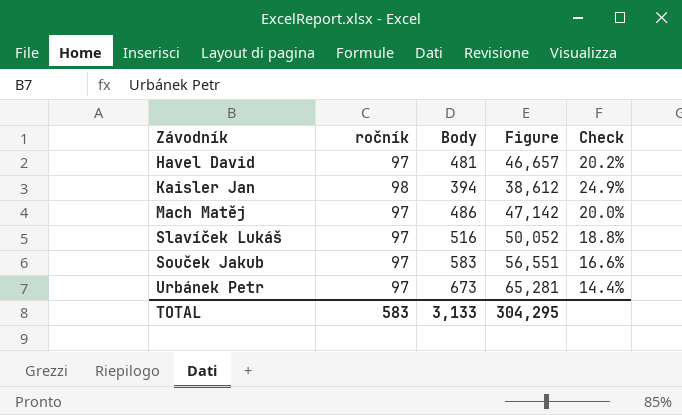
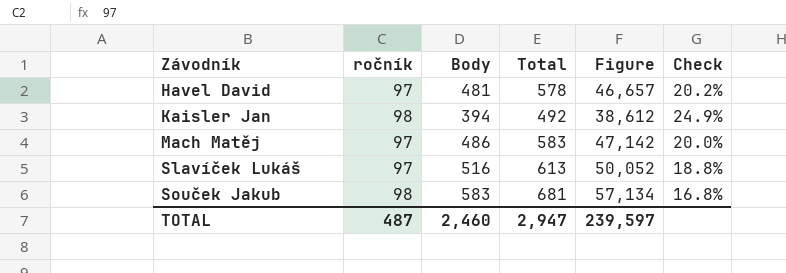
column Total | formula: none -> [ročník] + [Body]
row Urbánek Petr: 97 | 673 | 65,281 | 14.4% -> none
Souček Jakub | ročník: 97 -> 98
Souček Jakub | Figure: 56,551 -> 57,134
Souček Jakub | Check: 16.6% -> 16.8%
TOTAL | ročník: 583 -> 487
TOTAL | Body: 3,133 -> 2,460
TOTAL | Figure: 304,295 -> 239,597

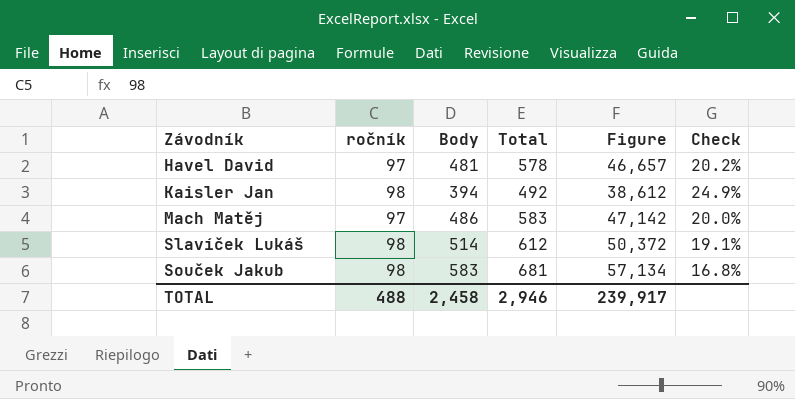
Slavíček Lukáš | ročník: 97 -> 98
Slavíček Lukáš | Body: 516 -> 514
Slavíček Lukáš | Total: 613 -> 612
Slavíček Lukáš | Figure: 50,052 -> 50,372
Slavíček Lukáš | Check: 18.8% -> 19.1%
TOTAL | ročník: 487 -> 488
TOTAL | Body: 2,460 -> 2,458
TOTAL | Total: 2,947 -> 2,946
TOTAL | Figure: 239,597 -> 239,917

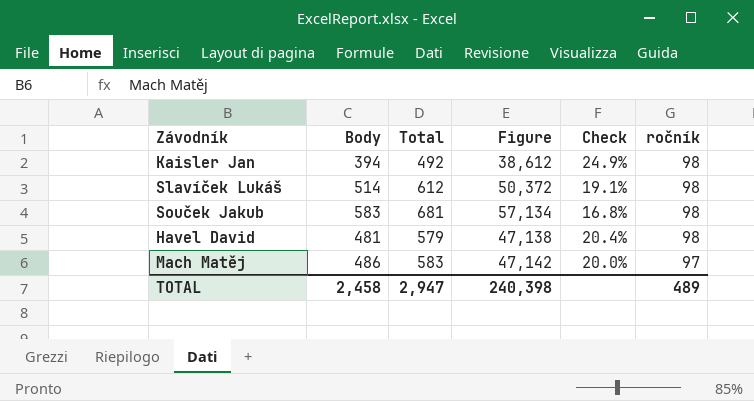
row order: Závodník ascending -> ročník descending
column ročník | position: 2 -> 6
Havel David | Total: 578 -> 579
Havel David | Figure: 46,657 -> 47,138
Havel David | Check: 20.2% -> 20.4%
Havel David | ročník: 97 -> 98
TOTAL | Total: 2,946 -> 2,947
TOTAL | Figure: 239,917 -> 240,398
TOTAL | ročník: 488 -> 489

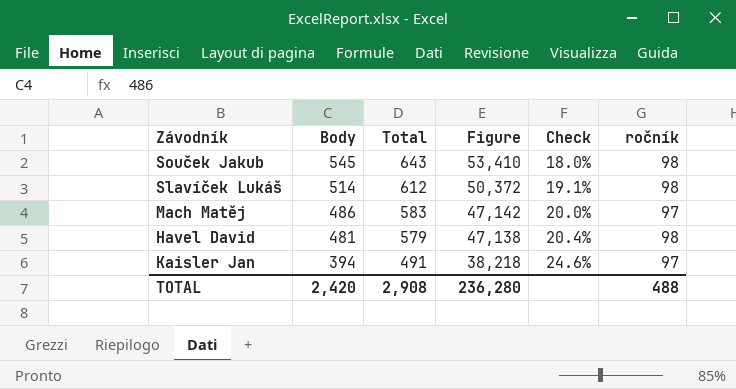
row order: ročník descending -> Body descending
Souček Jakub | Body: 583 -> 545
Souček Jakub | Total: 681 -> 643
Souček Jakub | Figure: 57,134 -> 53,410
Souček Jakub | Check: 16.8% -> 18.0%
Kaisler Jan | Total: 492 -> 491
Kaisler Jan | Figure: 38,612 -> 38,218
Kaisler Jan | Check: 24.9% -> 24.6%
Kaisler Jan | ročník: 98 -> 97
TOTAL | Body: 2,458 -> 2,420
TOTAL | Total: 2,947 -> 2,908
TOTAL | Figure: 240,398 -> 236,280
TOTAL | ročník: 489 -> 488

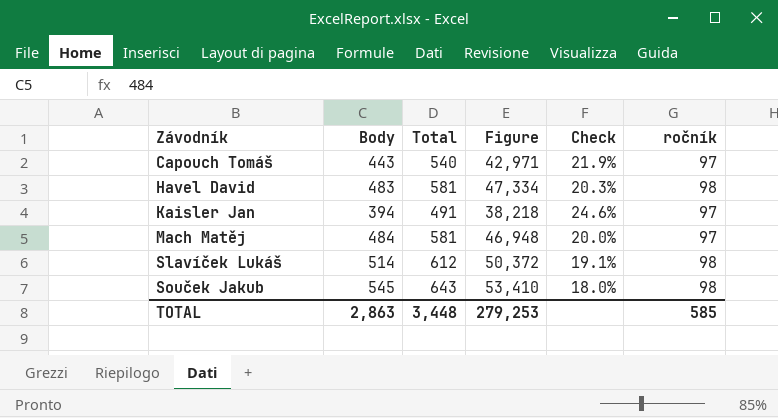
row order: Body descending -> Závodník ascending
row Capouch Tomáš: none -> 443 | 540 | 42,971 | 21.9% | 97
Havel David | Body: 481 -> 483
Havel David | Total: 579 -> 581
Havel David | Figure: 47,138 -> 47,334
Havel David | Check: 20.4% -> 20.3%
Mach Matěj | Body: 486 -> 484
Mach Matěj | Total: 583 -> 581
Mach Matěj | Figure: 47,142 -> 46,948
TOTAL | Body: 2,420 -> 2,863
TOTAL | Total: 2,908 -> 3,448
TOTAL | Figure: 236,280 -> 279,253
TOTAL | ročník: 488 -> 585

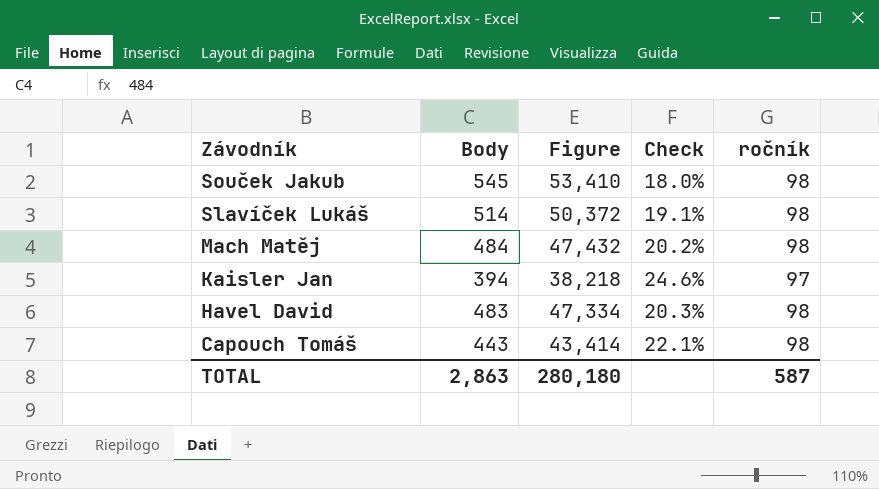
row order: Závodník ascending -> Závodník descending
column Total | formula: [Body] + [ročník] -> none
Mach Matěj | Figure: 46,948 -> 47,432
Mach Matěj | Check: 20.0% -> 20.2%
Mach Matěj | ročník: 97 -> 98
Capouch Tomáš | Figure: 42,971 -> 43,414
Capouch Tomáš | Check: 21.9% -> 22.1%
Capouch Tomáš | ročník: 97 -> 98
TOTAL | Figure: 279,253 -> 280,180
TOTAL | ročník: 585 -> 587

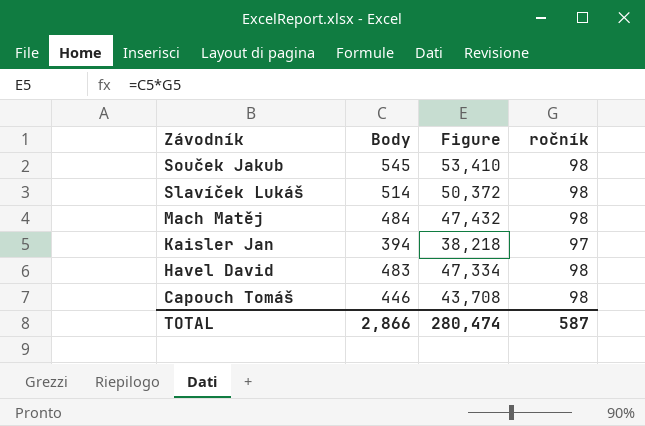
column Check | formula: [ročník] / [Body] -> none
Capouch Tomáš | Body: 443 -> 446
Capouch Tomáš | Figure: 43,414 -> 43,708
TOTAL | Body: 2,863 -> 2,866
TOTAL | Figure: 280,180 -> 280,474

